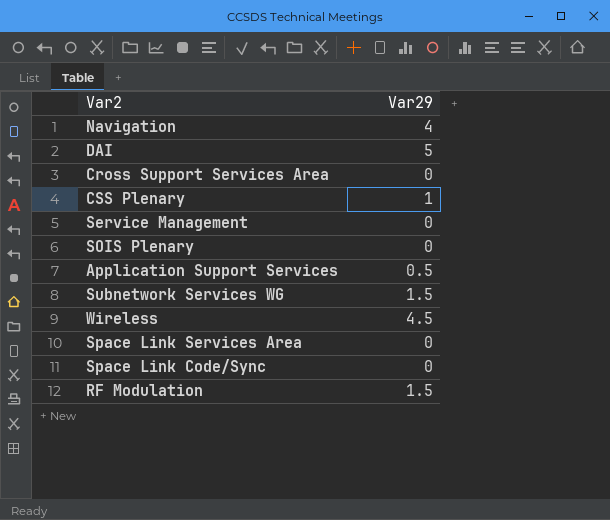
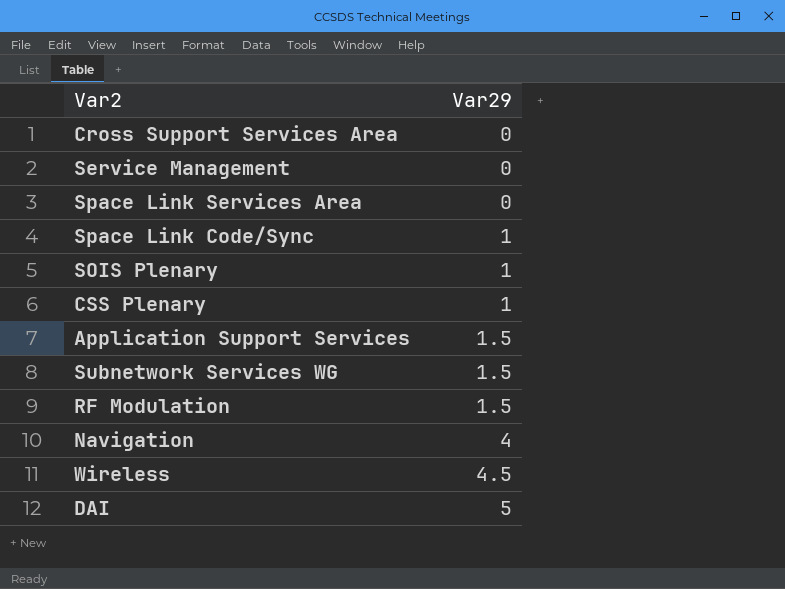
row order: none -> Var29 ascending
Space Link Code/Sync | Var29: 0 -> 1
SOIS Plenary | Var29: 0 -> 1
Application Support Services | Var29: 0.5 -> 1.5

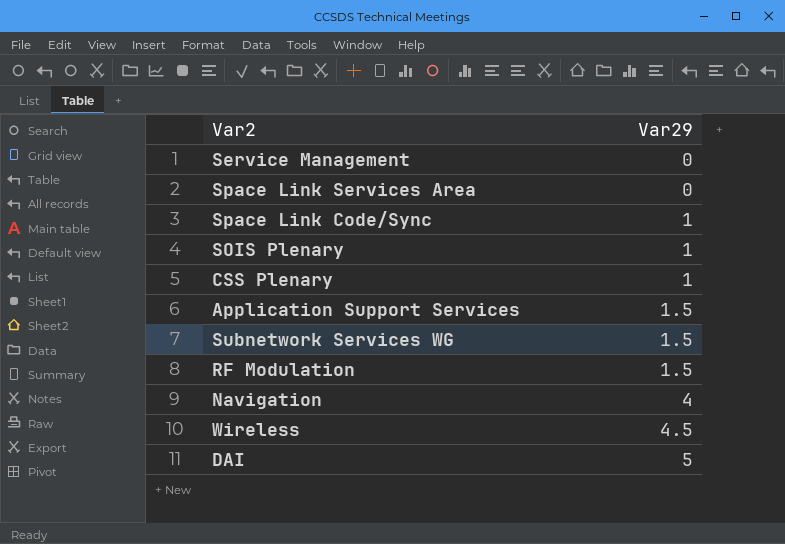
row Cross Support Services Area: 0 -> none

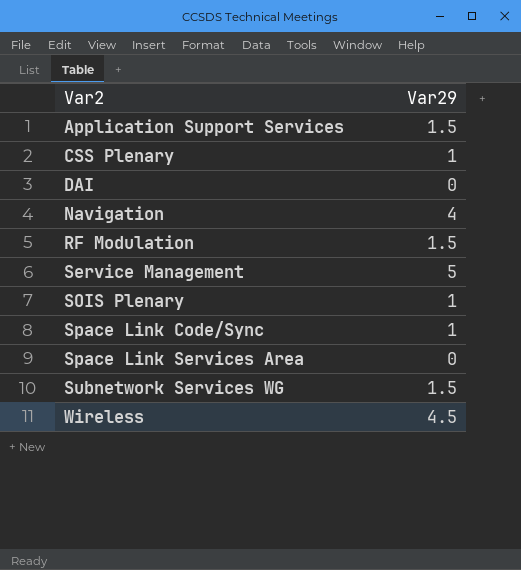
row order: Var29 ascending -> Var2 ascending
DAI | Var29: 5 -> 0
Service Management | Var29: 0 -> 5

